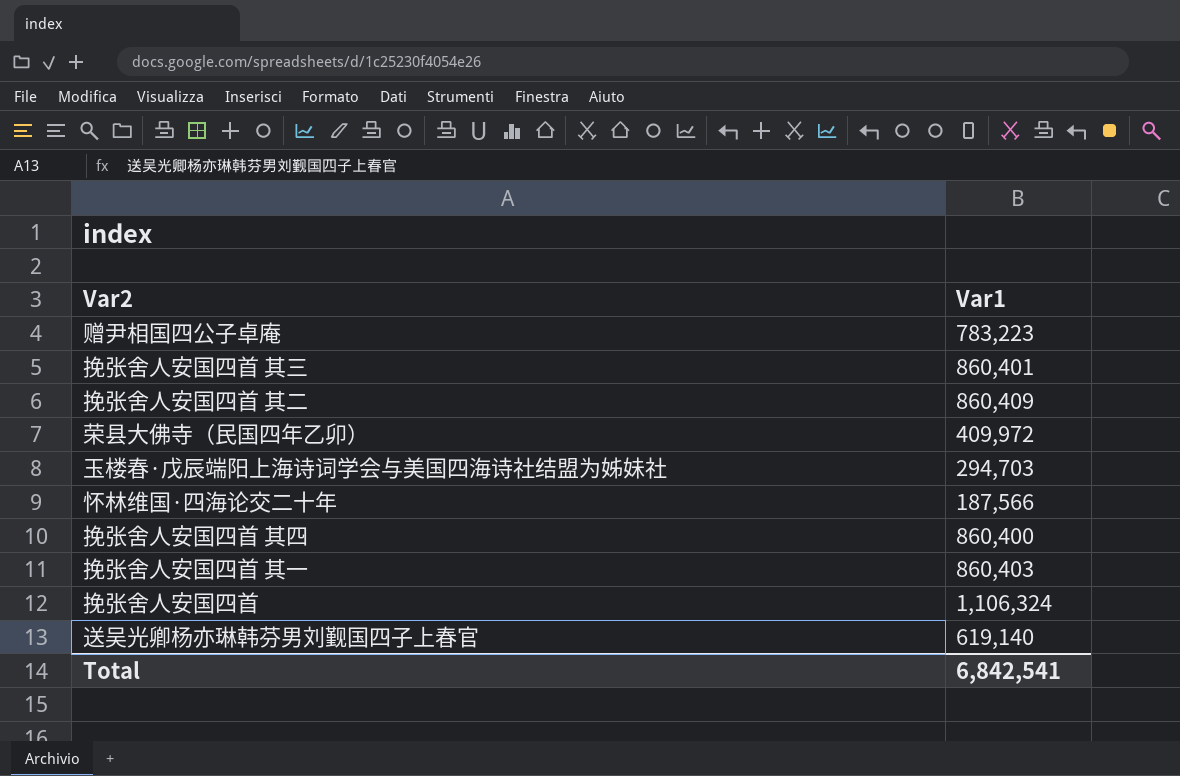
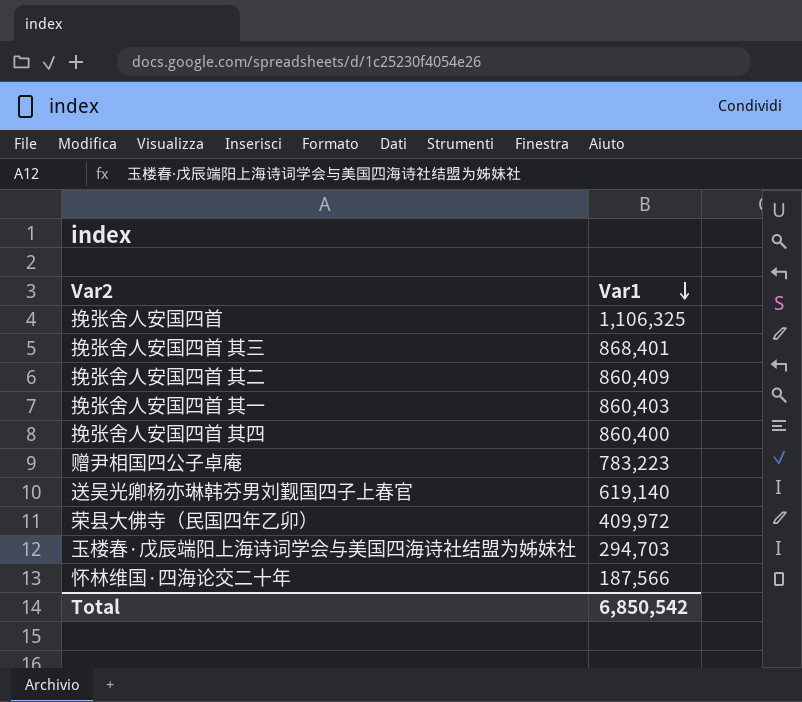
row order: none -> Var1 descending
挽张舍人安国四首 | Var1: 1,106,324 -> 1,106,325
挽张舍人安国四首 其三 | Var1: 860,401 -> 868,401
Total | Var1: 6,842,541 -> 6,850,542

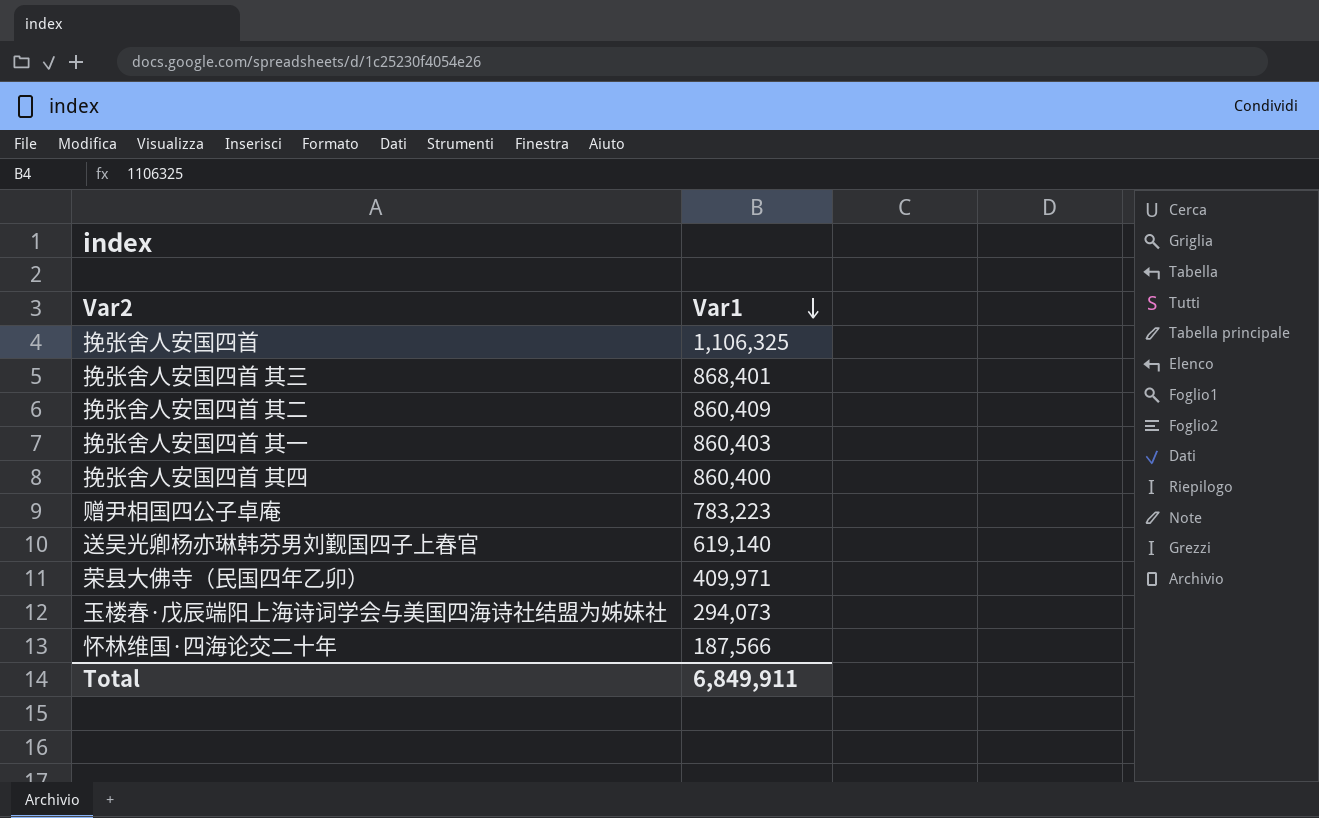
荣县大佛寺（民国四年乙卯） | Var1: 409,972 -> 409,971
玉楼春·戊辰端阳上海诗词学会与美国四海诗社结盟为姊妹社 | Var1: 294,703 -> 294,073
Total | Var1: 6,850,542 -> 6,849,911

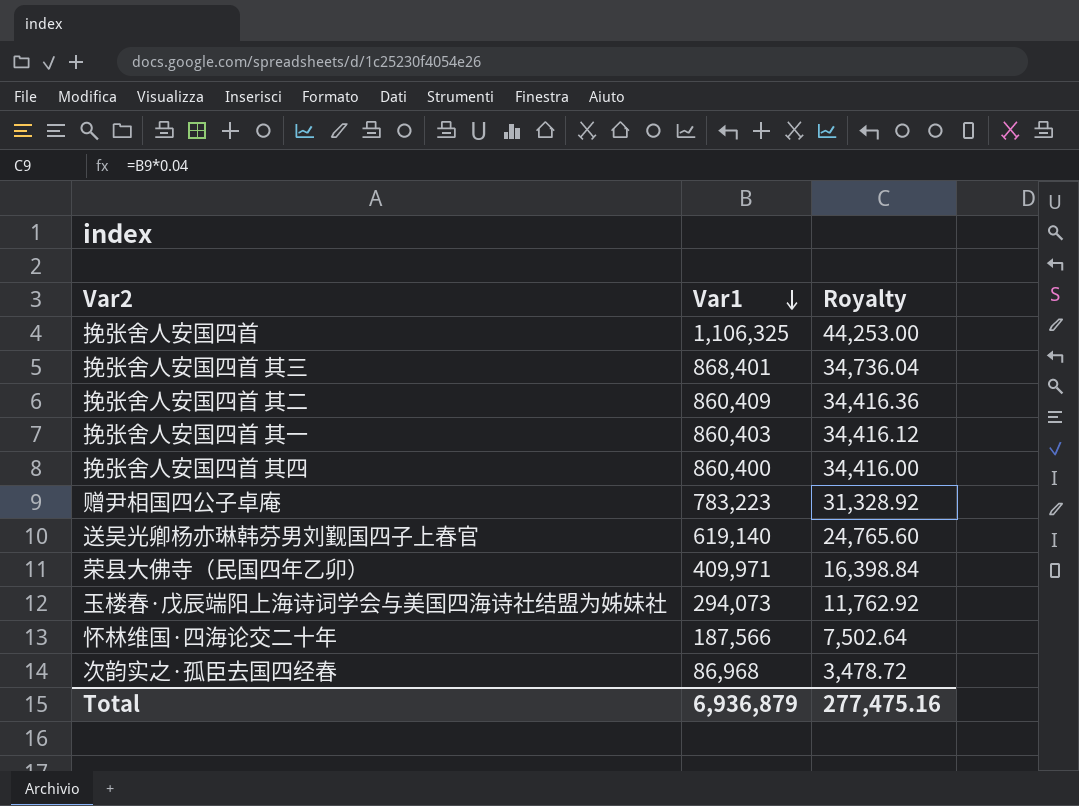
column Royalty | formula: none -> [Var1] * 0.04
row 次韵实之·孤臣去国四经春: none -> 86,968 | 3,478.72
Total | Var1: 6,849,911 -> 6,936,879

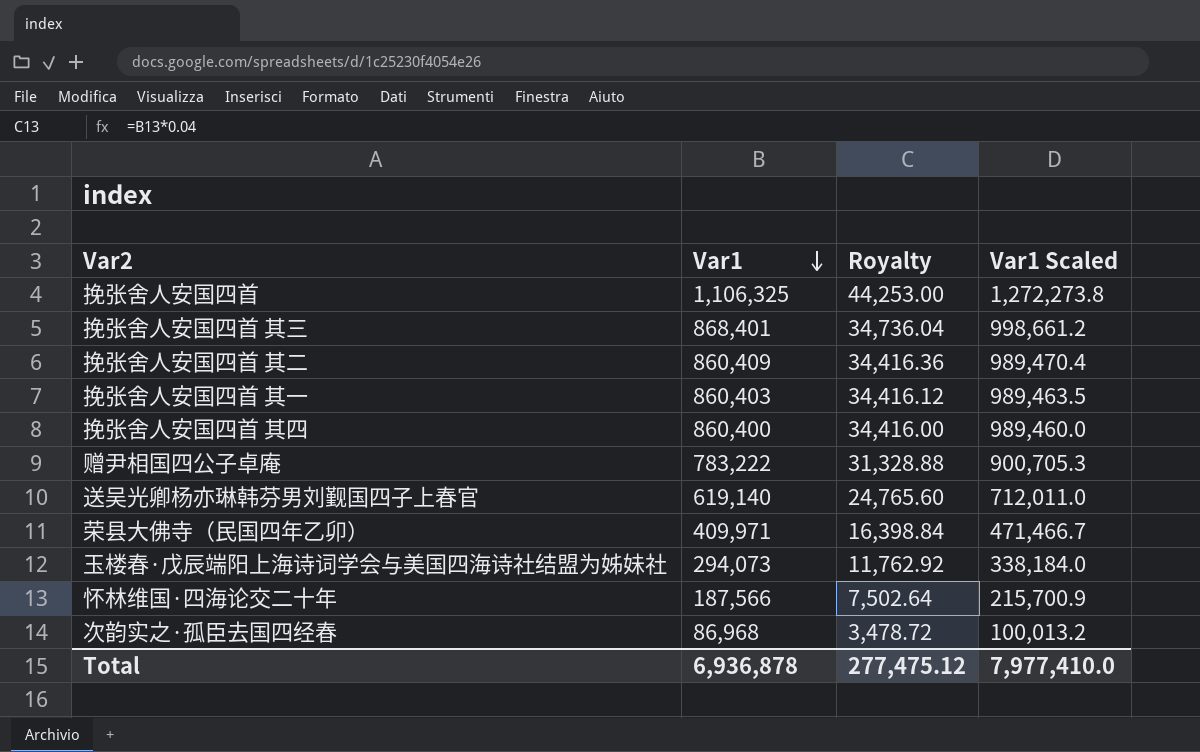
column Var1 Scaled | formula: none -> [Var1] * 1.15
赠尹相国四公子卓庵 | Var1: 783,223 -> 783,222
赠尹相国四公子卓庵 | Royalty: 31,328.92 -> 31,328.88
Total | Var1: 6,936,879 -> 6,936,878
Total | Royalty: 277,475.16 -> 277,475.12

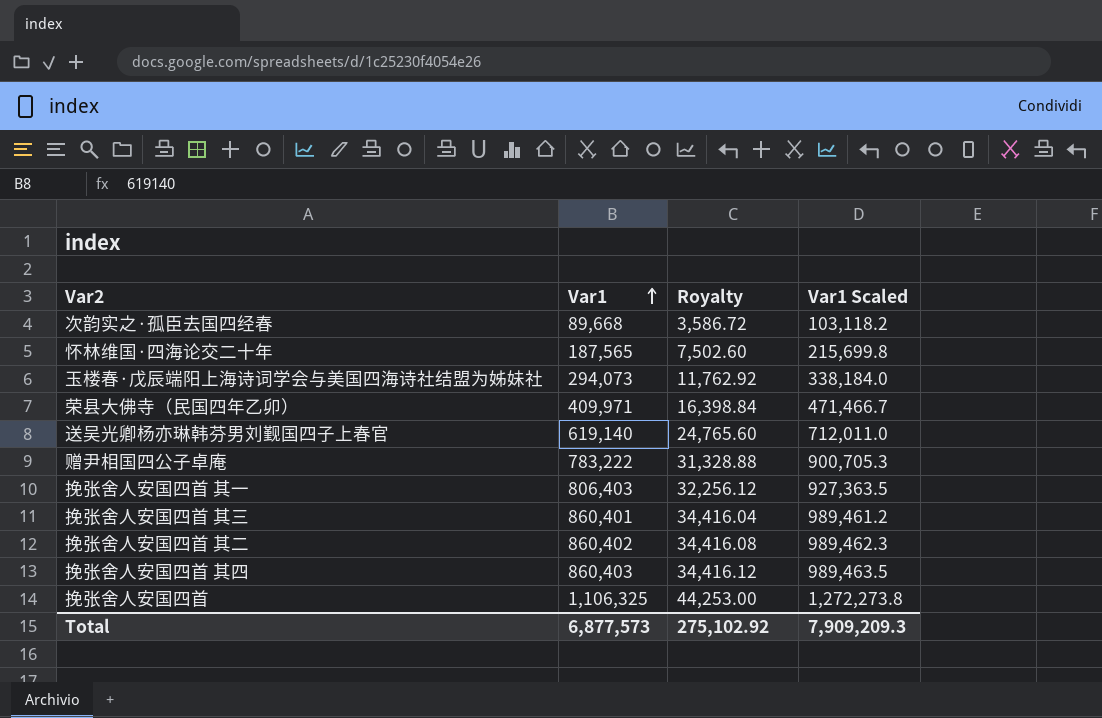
row order: Var1 descending -> Var1 ascending
次韵实之·孤臣去国四经春 | Var1: 86,968 -> 89,668
次韵实之·孤臣去国四经春 | Royalty: 3,478.72 -> 3,586.72
次韵实之·孤臣去国四经春 | Var1 Scaled: 100,013.2 -> 103,118.2
怀林维国·四海论交二十年 | Var1: 187,566 -> 187,565
怀林维国·四海论交二十年 | Royalty: 7,502.64 -> 7,502.60
怀林维国·四海论交二十年 | Var1 Scaled: 215,700.9 -> 215,699.8
挽张舍人安国四首 其一 | Var1: 860,403 -> 806,403
挽张舍人安国四首 其一 | Royalty: 34,416.12 -> 32,256.12
挽张舍人安国四首 其一 | Var1 Scaled: 989,463.5 -> 927,363.5
挽张舍人安国四首 其三 | Var1: 868,401 -> 860,401
挽张舍人安国四首 其三 | Royalty: 34,736.04 -> 34,416.04
挽张舍人安国四首 其三 | Var1 Scaled: 998,661.2 -> 989,461.2
挽张舍人安国四首 其二 | Var1: 860,409 -> 860,402
挽张舍人安国四首 其二 | Royalty: 34,416.36 -> 34,416.08
挽张舍人安国四首 其二 | Var1 Scaled: 989,470.4 -> 989,462.3
挽张舍人安国四首 其四 | Var1: 860,400 -> 860,403
挽张舍人安国四首 其四 | Royalty: 34,416.00 -> 34,416.12
挽张舍人安国四首 其四 | Var1 Scaled: 989,460.0 -> 989,463.5
Total | Var1: 6,936,878 -> 6,877,573
Total | Royalty: 277,475.12 -> 275,102.92
Total | Var1 Scaled: 7,977,410.0 -> 7,909,209.3

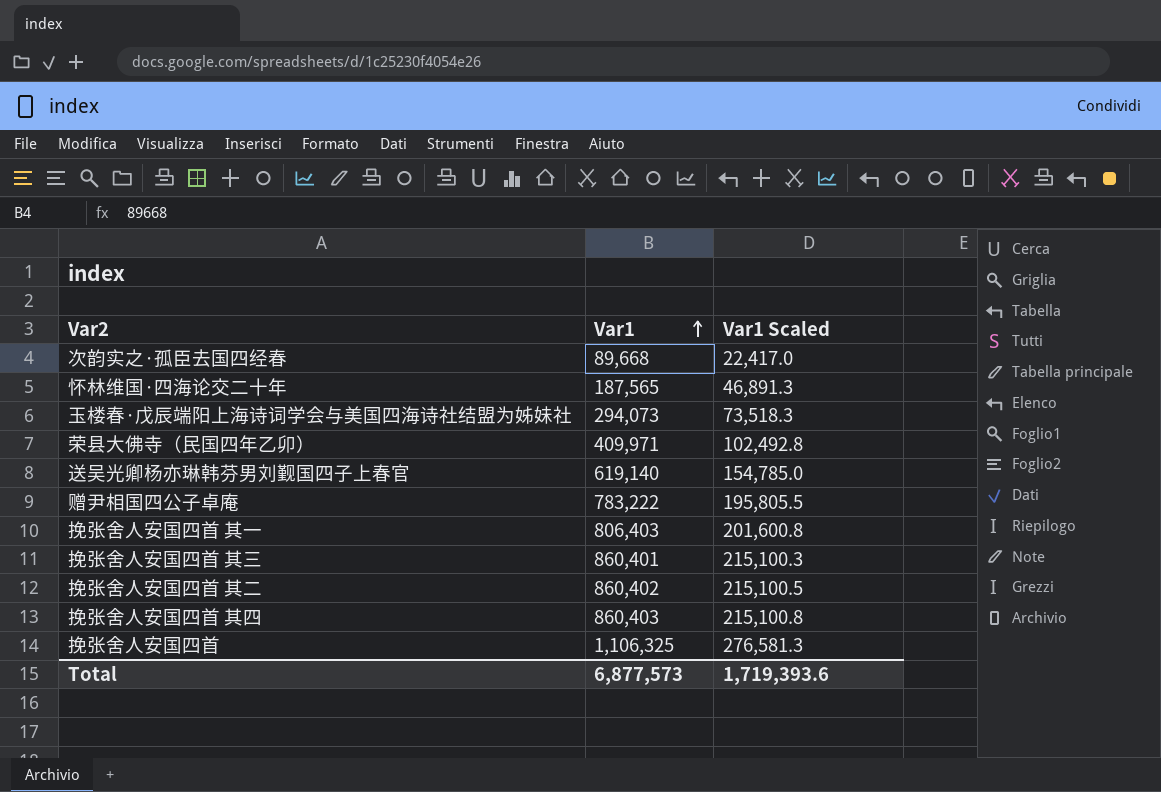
column Royalty | formula: [Var1] * 0.04 -> none
column Var1 Scaled | formula: [Var1] * 1.15 -> [Var1] * 0.25
Total | Var1 Scaled: 7,909,209.3 -> 1,719,393.6

